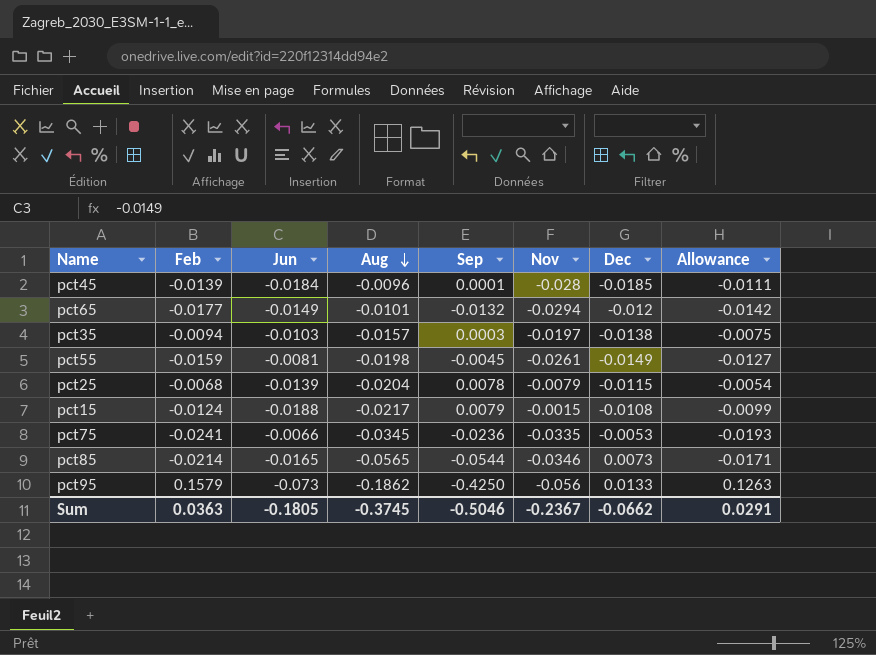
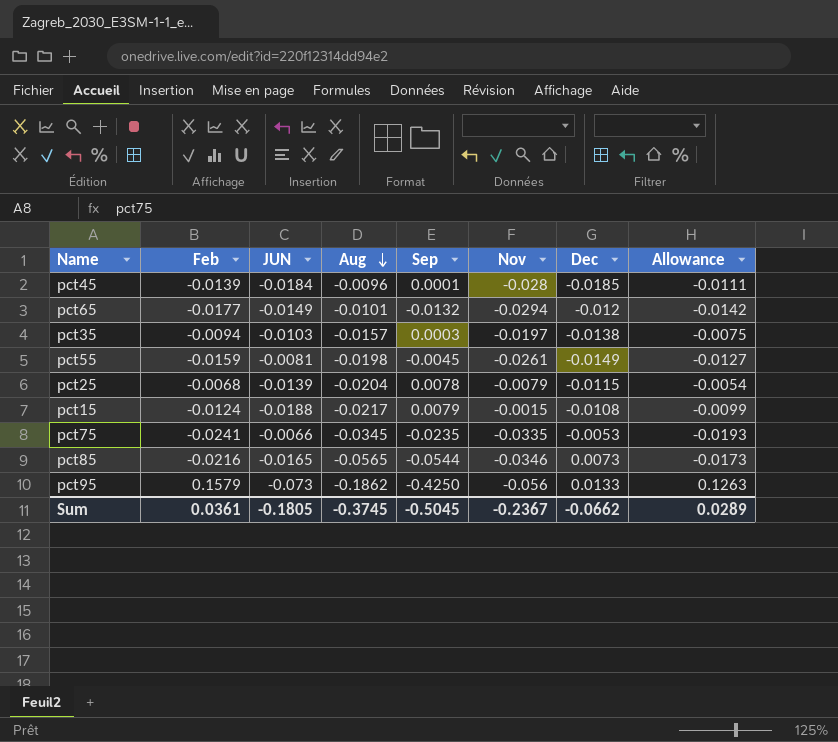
column name: Jun -> JUN
pct75 | Sep: -0.0236 -> -0.0235
pct85 | Feb: -0.0214 -> -0.0216
pct85 | Allowance: -0.0171 -> -0.0173
Sum | Feb: 0.0363 -> 0.0361
Sum | Sep: -0.5046 -> -0.5045
Sum | Allowance: 0.0291 -> 0.0289

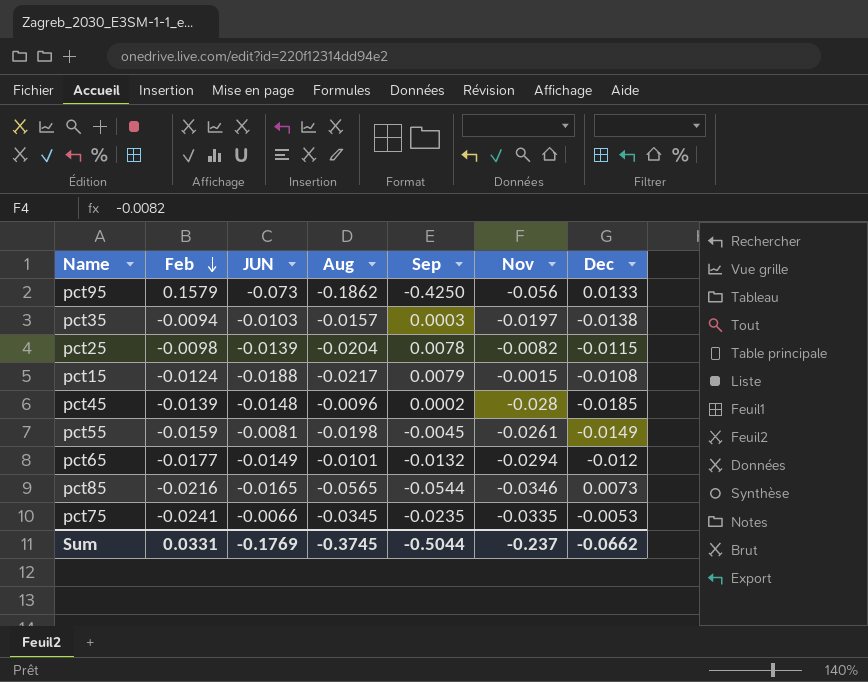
row order: Aug descending -> Feb descending
column Allowance | formula: [Feb] * 0.8 -> none
pct25 | Feb: -0.0068 -> -0.0098
pct25 | Nov: -0.0079 -> -0.0082
pct45 | JUN: -0.0184 -> -0.0148
pct45 | Sep: 0.0001 -> 0.0002
Sum | Feb: 0.0361 -> 0.0331
Sum | JUN: -0.1805 -> -0.1769
Sum | Sep: -0.5045 -> -0.5044
Sum | Nov: -0.2367 -> -0.237

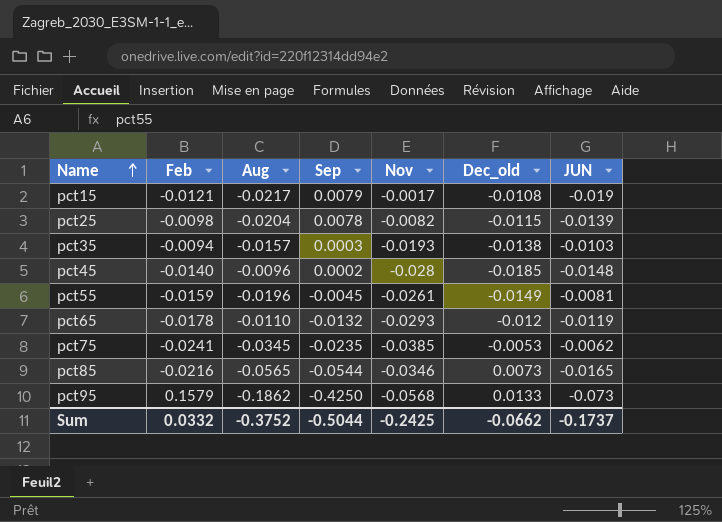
row order: Feb descending -> Name ascending
column name: Dec -> Dec_old
column JUN | position: 3 -> 7
pct15 | Feb: -0.0124 -> -0.0121
pct15 | Nov: -0.0015 -> -0.0017
pct15 | JUN: -0.0188 -> -0.019
pct35 | Nov: -0.0197 -> -0.0193
pct45 | Feb: -0.0139 -> -0.0140
pct55 | Aug: -0.0198 -> -0.0196
pct65 | Feb: -0.0177 -> -0.0178
pct65 | Aug: -0.0101 -> -0.0110
pct65 | Nov: -0.0294 -> -0.0293
pct65 | JUN: -0.0149 -> -0.0119
pct75 | Nov: -0.0335 -> -0.0385
pct75 | JUN: -0.0066 -> -0.0062
pct95 | Nov: -0.056 -> -0.0568
Sum | Feb: 0.0331 -> 0.0332
Sum | Aug: -0.3745 -> -0.3752
Sum | Nov: -0.237 -> -0.2425
Sum | JUN: -0.1769 -> -0.1737

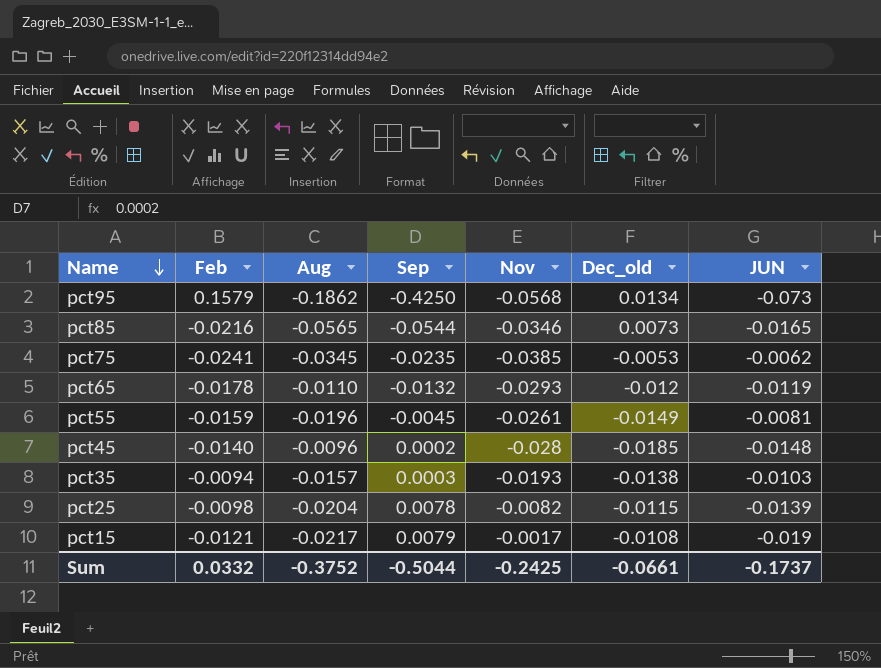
row order: Name ascending -> Name descending
pct95 | Dec_old: 0.0133 -> 0.0134
Sum | Dec_old: -0.0662 -> -0.0661

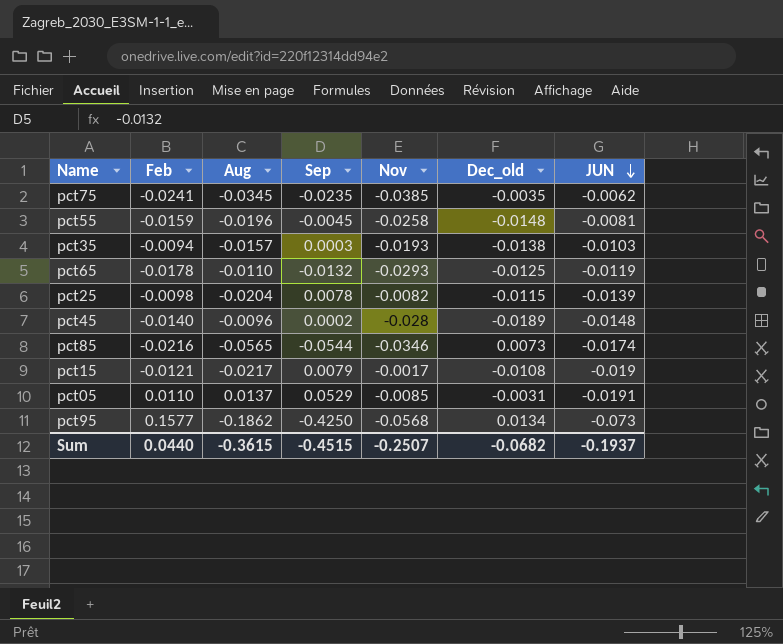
row order: Name descending -> JUN descending
pct75 | Dec_old: -0.0053 -> -0.0035
pct55 | Nov: -0.0261 -> -0.0258
pct55 | Dec_old: -0.0149 -> -0.0148
pct65 | Dec_old: -0.012 -> -0.0125
pct45 | Dec_old: -0.0185 -> -0.0189
pct85 | JUN: -0.0165 -> -0.0174
row pct05: none -> 0.0110 | 0.0137 | 0.0529 | -0.0085 | -0.0031 | -0.0191
pct95 | Feb: 0.1579 -> 0.1577
Sum | Feb: 0.0332 -> 0.0440
Sum | Aug: -0.3752 -> -0.3615
Sum | Sep: -0.5044 -> -0.4515
Sum | Nov: -0.2425 -> -0.2507
Sum | Dec_old: -0.0661 -> -0.0682
Sum | JUN: -0.1737 -> -0.1937

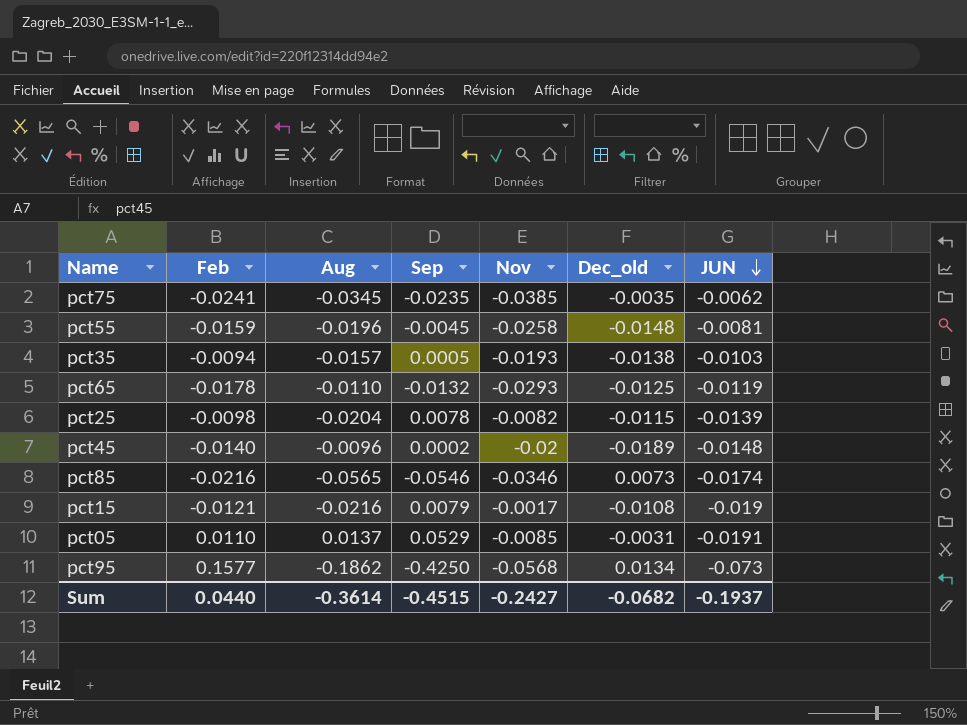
pct35 | Sep: 0.0003 -> 0.0005
pct45 | Nov: -0.028 -> -0.02
pct85 | Sep: -0.0544 -> -0.0546
pct15 | Aug: -0.0217 -> -0.0216
Sum | Aug: -0.3615 -> -0.3614
Sum | Nov: -0.2507 -> -0.2427

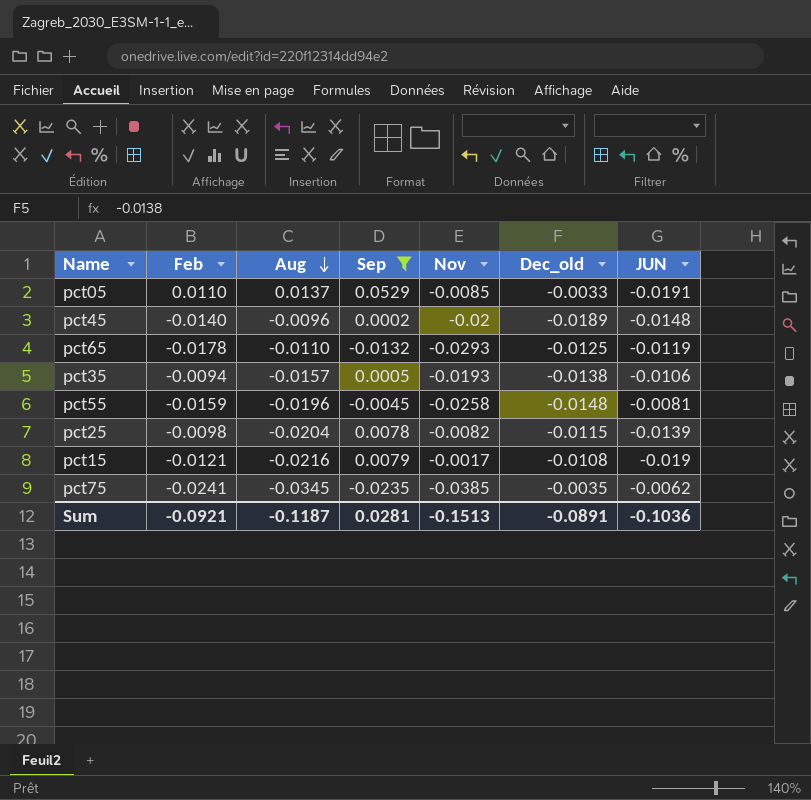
filter: none -> Sep >= -0.0235
row order: JUN descending -> Aug descending
pct05 | Dec_old: -0.0031 -> -0.0033
pct35 | JUN: -0.0103 -> -0.0106
Sum | Feb: 0.0440 -> -0.0921
Sum | Aug: -0.3614 -> -0.1187
Sum | Sep: -0.4515 -> 0.0281
Sum | Nov: -0.2427 -> -0.1513
Sum | Dec_old: -0.0682 -> -0.0891
Sum | JUN: -0.1937 -> -0.1036

